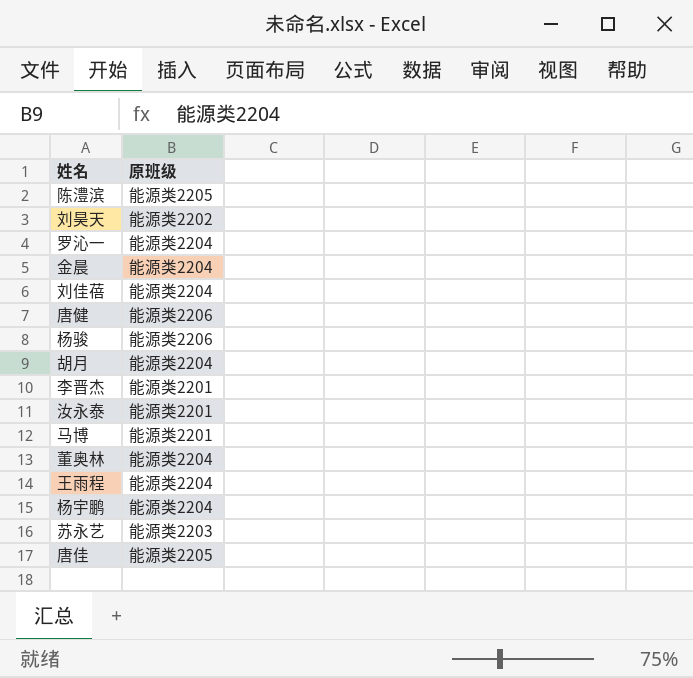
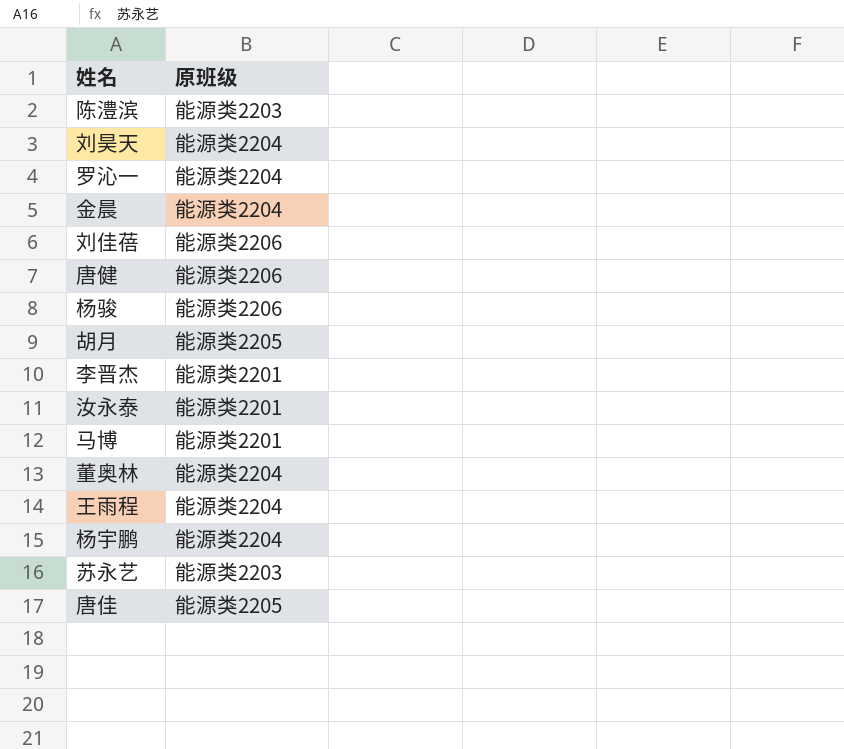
陈澧滨 | 原班级: 能源类2205 -> 能源类2203
刘昊天 | 原班级: 能源类2202 -> 能源类2204
刘佳蓓 | 原班级: 能源类2204 -> 能源类2206
胡月 | 原班级: 能源类2204 -> 能源类2205

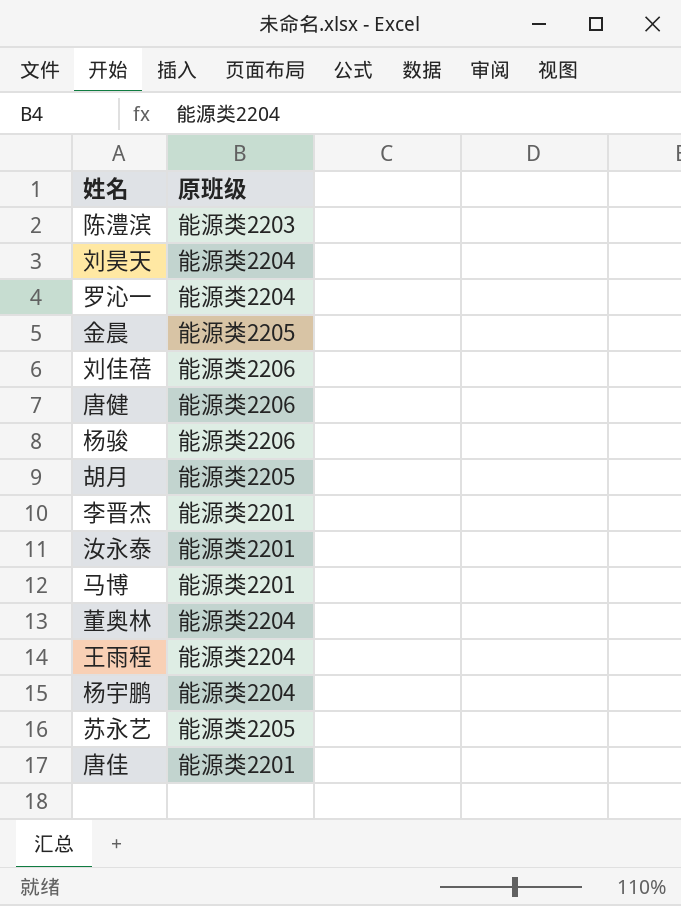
金晨 | 原班级: 能源类2204 -> 能源类2205
苏永艺 | 原班级: 能源类2203 -> 能源类2205
唐佳 | 原班级: 能源类2205 -> 能源类2201

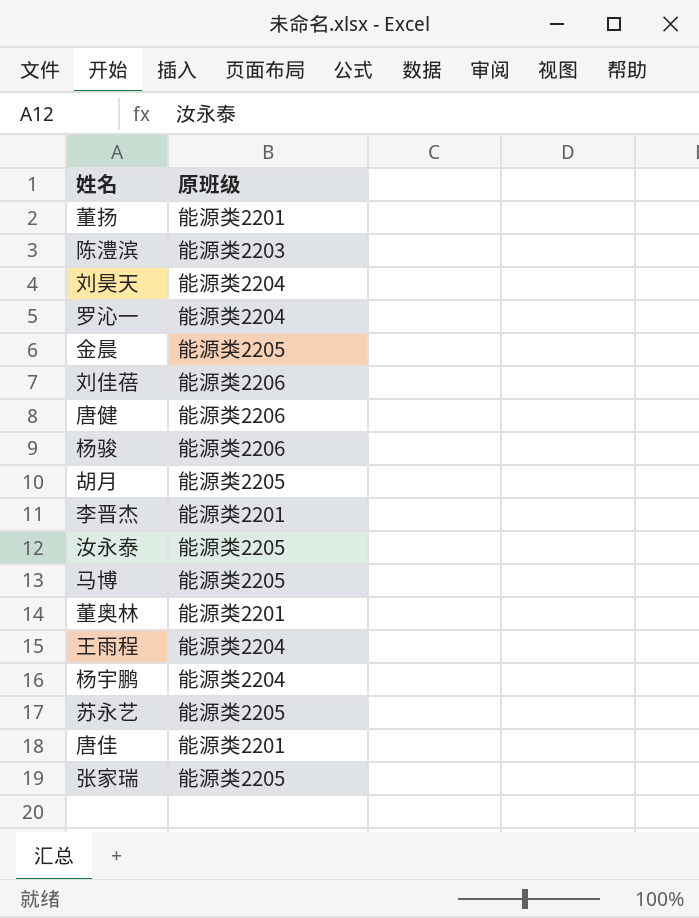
row 董扬: none -> 能源类2201
汝永泰 | 原班级: 能源类2201 -> 能源类2205
马博 | 原班级: 能源类2201 -> 能源类2205
董奥林 | 原班级: 能源类2204 -> 能源类2201
row 张家瑞: none -> 能源类2205

